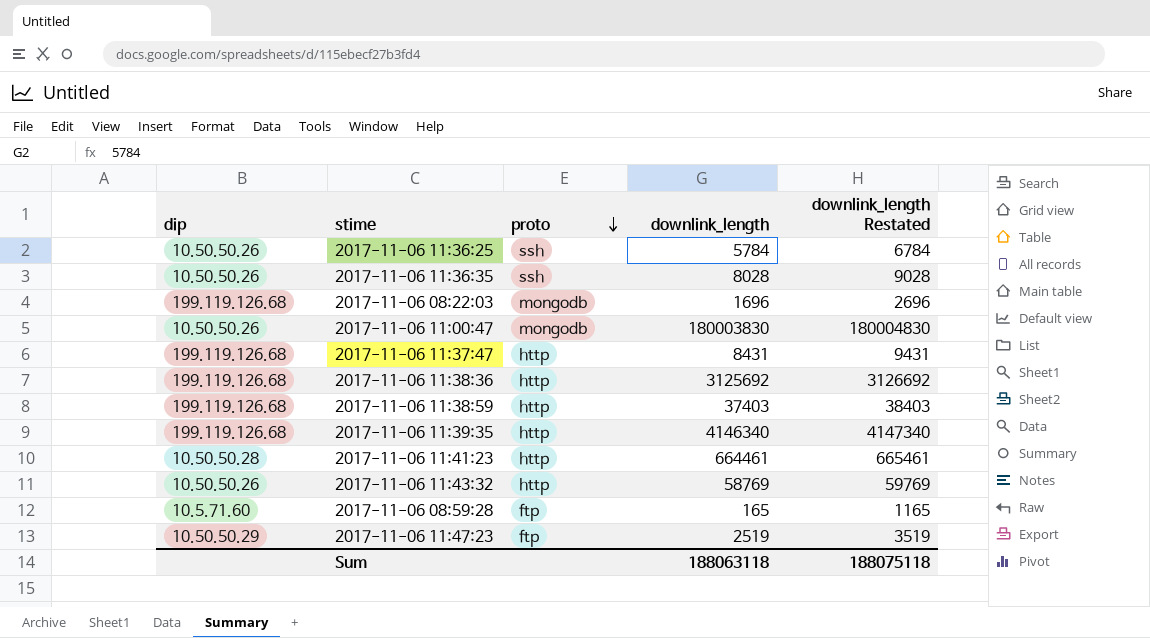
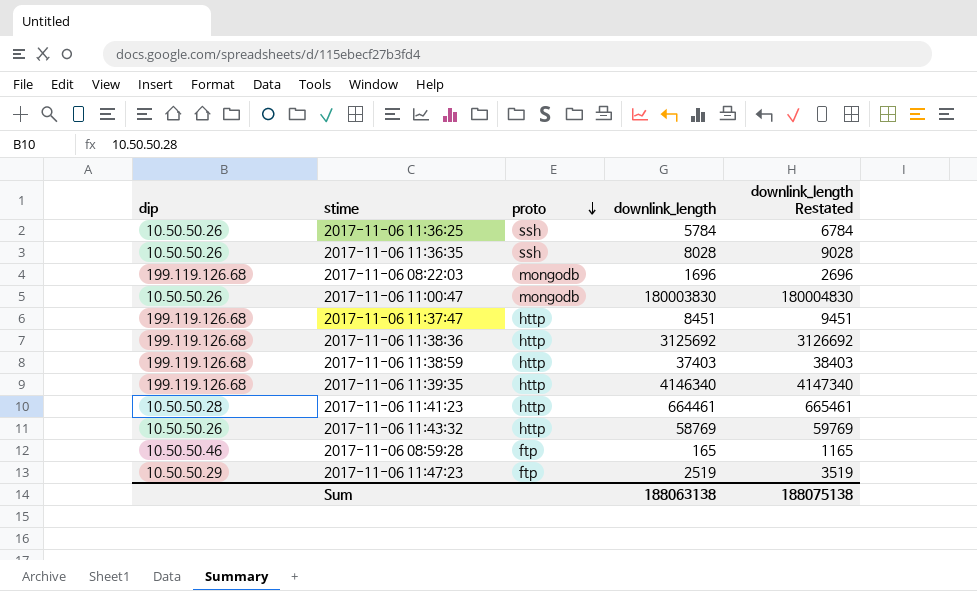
2017-11-06 11:37:47 | downlink_length: 8431 -> 8451
2017-11-06 11:37:47 | downlink_length Restated: 9431 -> 9451
2017-11-06 08:59:28 | dip: 10.5.71.60 -> 10.50.50.46
Sum | downlink_length: 188063118 -> 188063138
Sum | downlink_length Restated: 188075118 -> 188075138

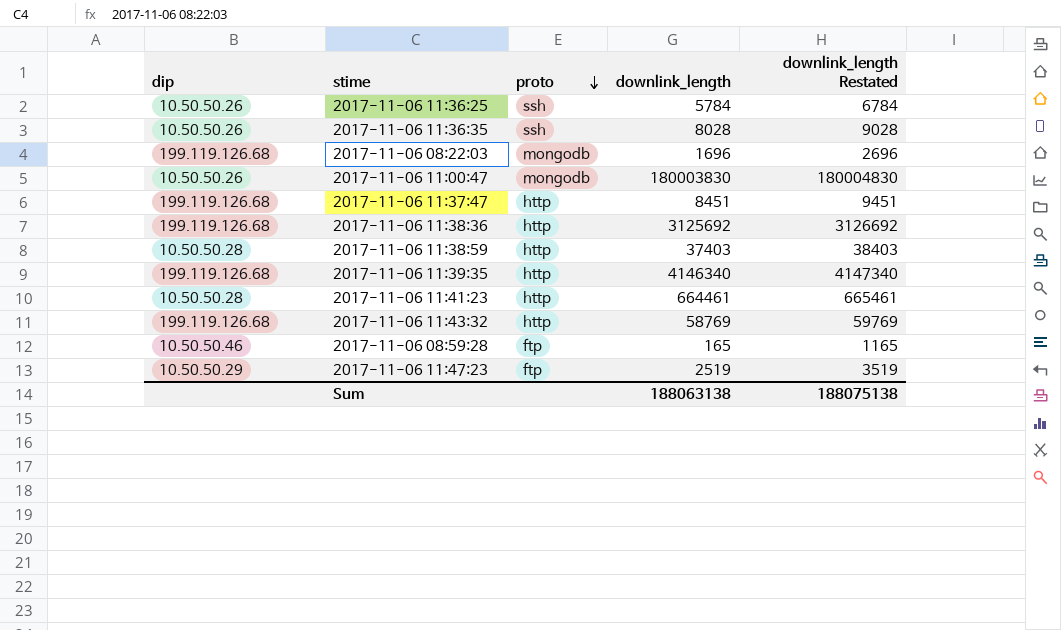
2017-11-06 11:38:59 | dip: 199.119.126.68 -> 10.50.50.28
2017-11-06 11:43:32 | dip: 10.50.50.26 -> 199.119.126.68

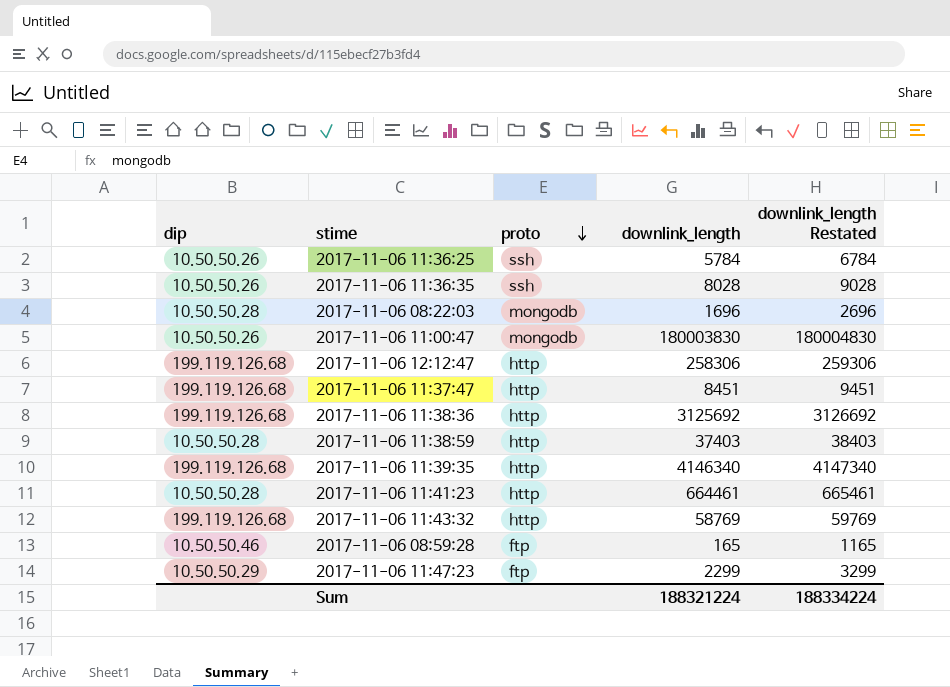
2017-11-06 08:22:03 | dip: 199.119.126.68 -> 10.50.50.28
row 2017-11-06 12:12:47: none -> 199.119.126.68 | http | 258306 | 259306
2017-11-06 11:47:23 | downlink_length: 2519 -> 2299
2017-11-06 11:47:23 | downlink_length Restated: 3519 -> 3299
Sum | downlink_length: 188063138 -> 188321224
Sum | downlink_length Restated: 188075138 -> 188334224

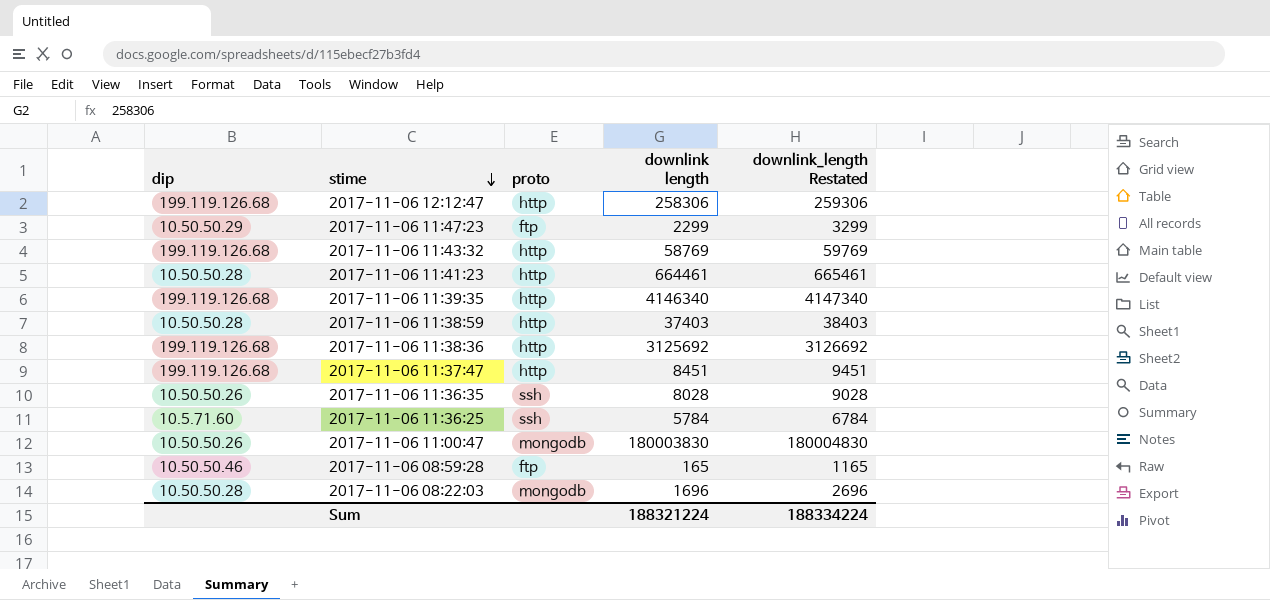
row order: proto descending -> stime descending
column name: downlink_length -> downlink length
2017-11-06 11:36:25 | dip: 10.50.50.26 -> 10.5.71.60

